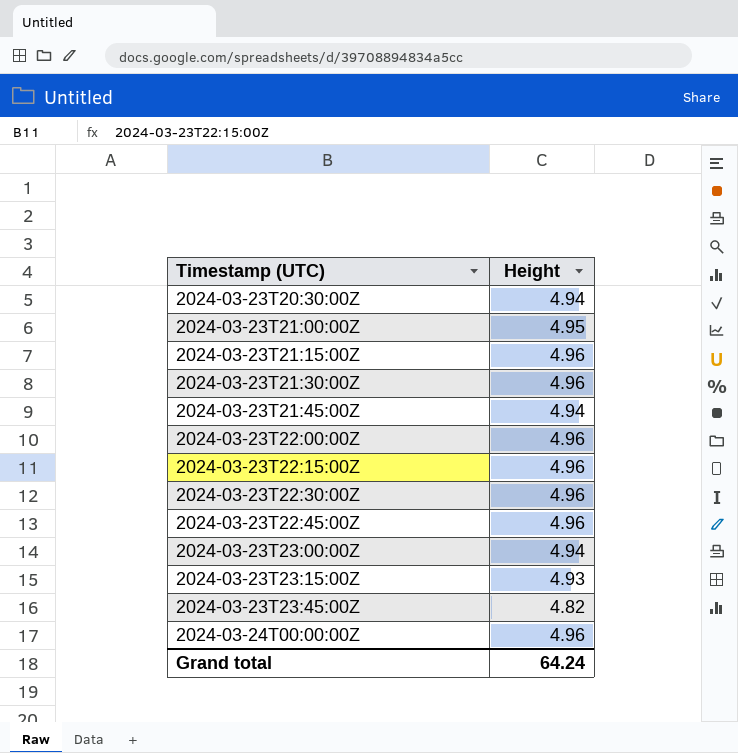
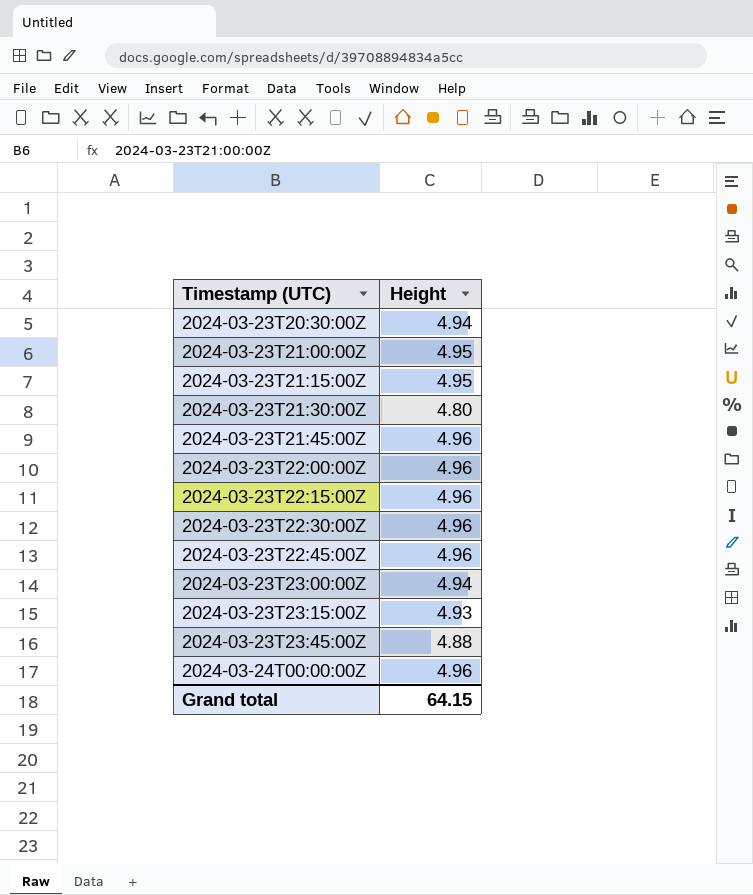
2024-03-23T21:15:00Z | Height: 4.96 -> 4.95
2024-03-23T21:30:00Z | Height: 4.96 -> 4.80
2024-03-23T21:45:00Z | Height: 4.94 -> 4.96
2024-03-23T23:45:00Z | Height: 4.82 -> 4.88
Grand total | Height: 64.24 -> 64.15

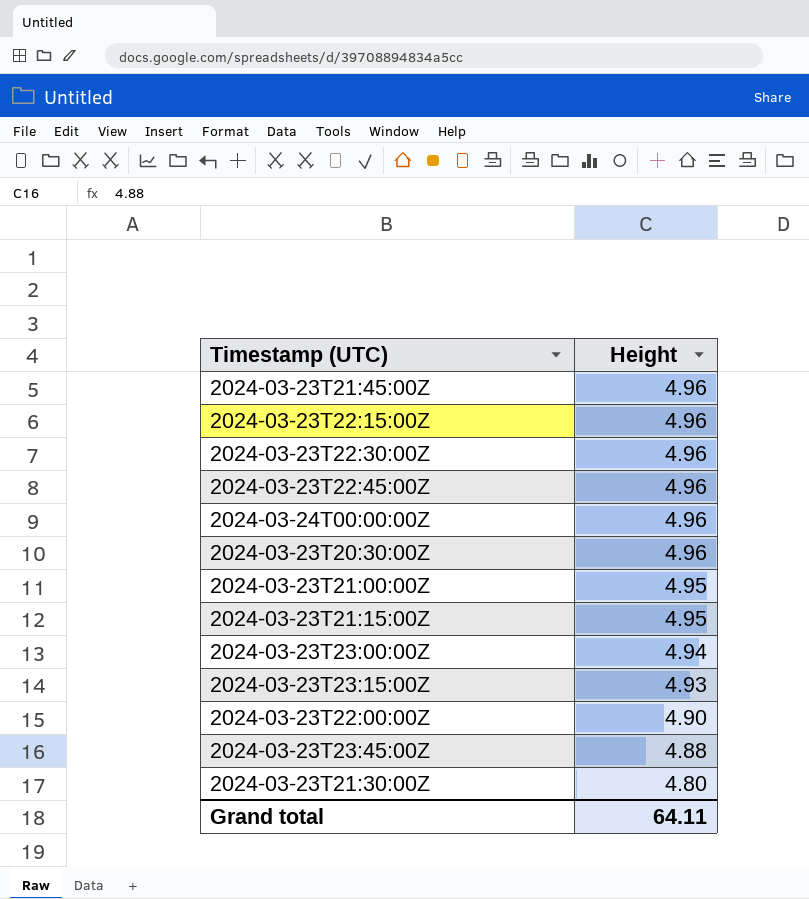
row order: Timestamp (UTC) ascending -> Height descending
2024-03-23T20:30:00Z | Height: 4.94 -> 4.96
2024-03-23T22:00:00Z | Height: 4.96 -> 4.90
Grand total | Height: 64.15 -> 64.11

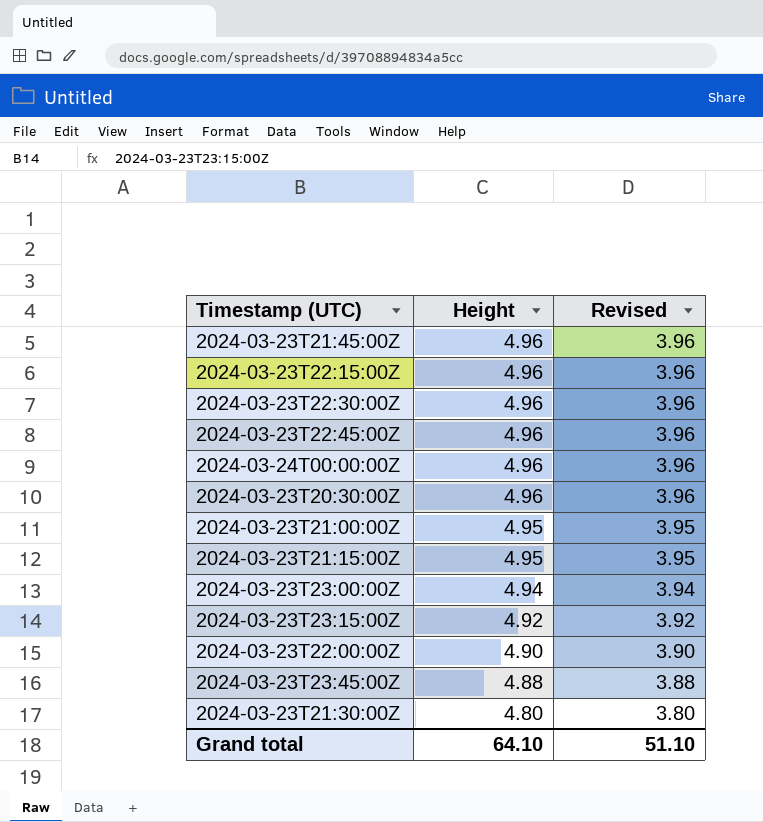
column Revised | formula: none -> [Height] - 1
2024-03-23T23:15:00Z | Height: 4.93 -> 4.92
Grand total | Height: 64.11 -> 64.10

